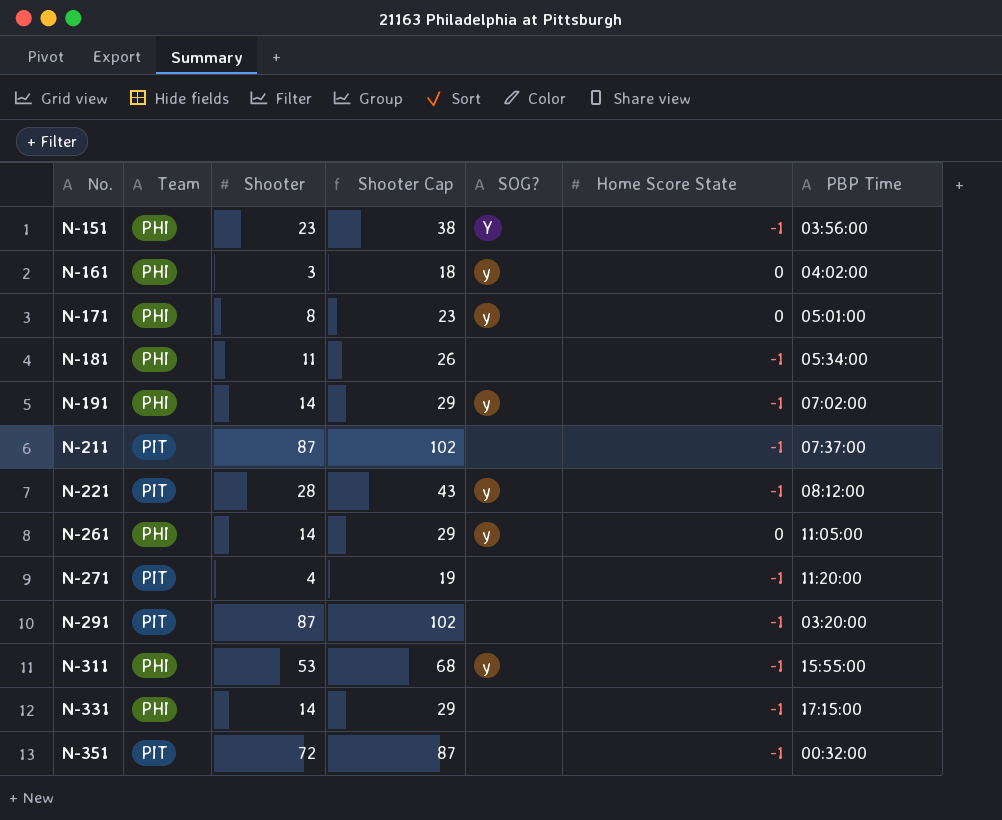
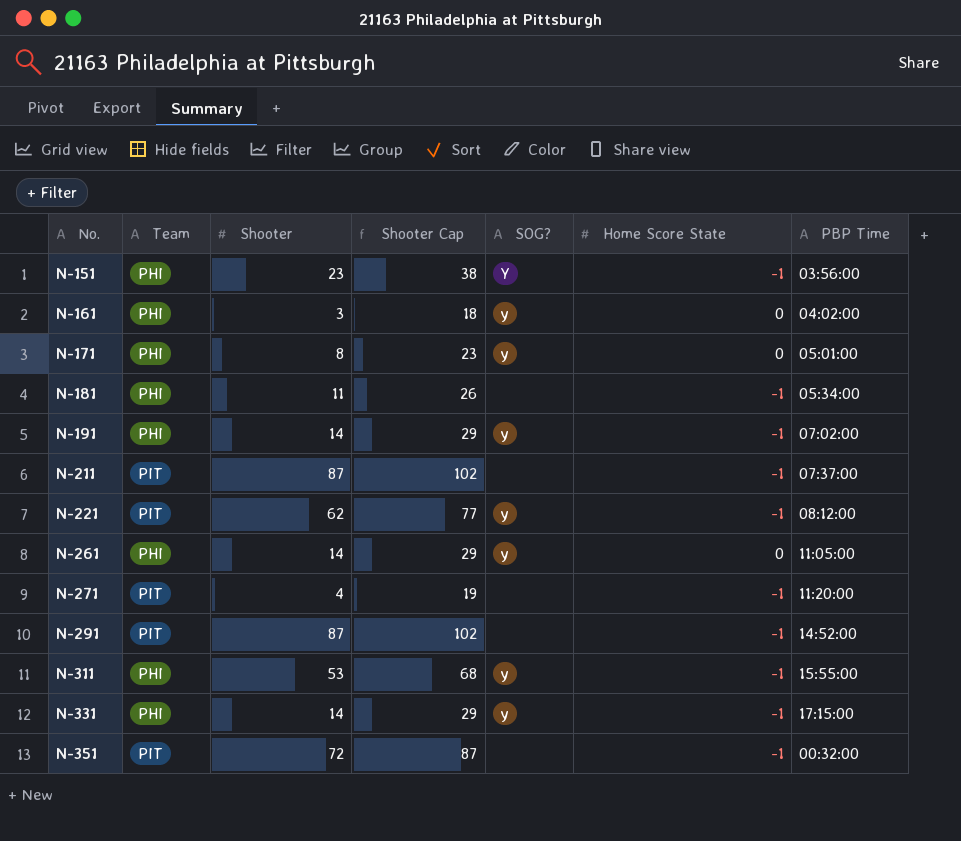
N-221 | Shooter: 28 -> 62
N-221 | Shooter Cap: 43 -> 77
N-291 | PBP Time: 03:20:00 -> 14:52:00
N-331 | SOG?: none -> y

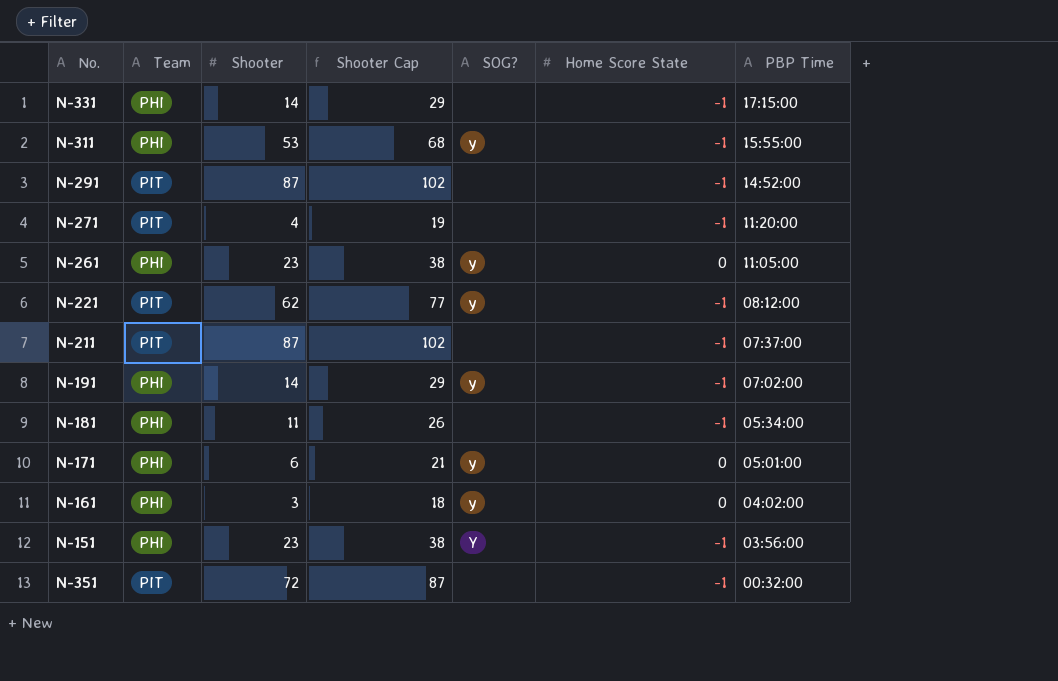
row order: No. ascending -> PBP Time descending
N-331 | SOG?: y -> none
N-261 | Shooter: 14 -> 23
N-261 | Shooter Cap: 29 -> 38
N-171 | Shooter: 8 -> 6
N-171 | Shooter Cap: 23 -> 21

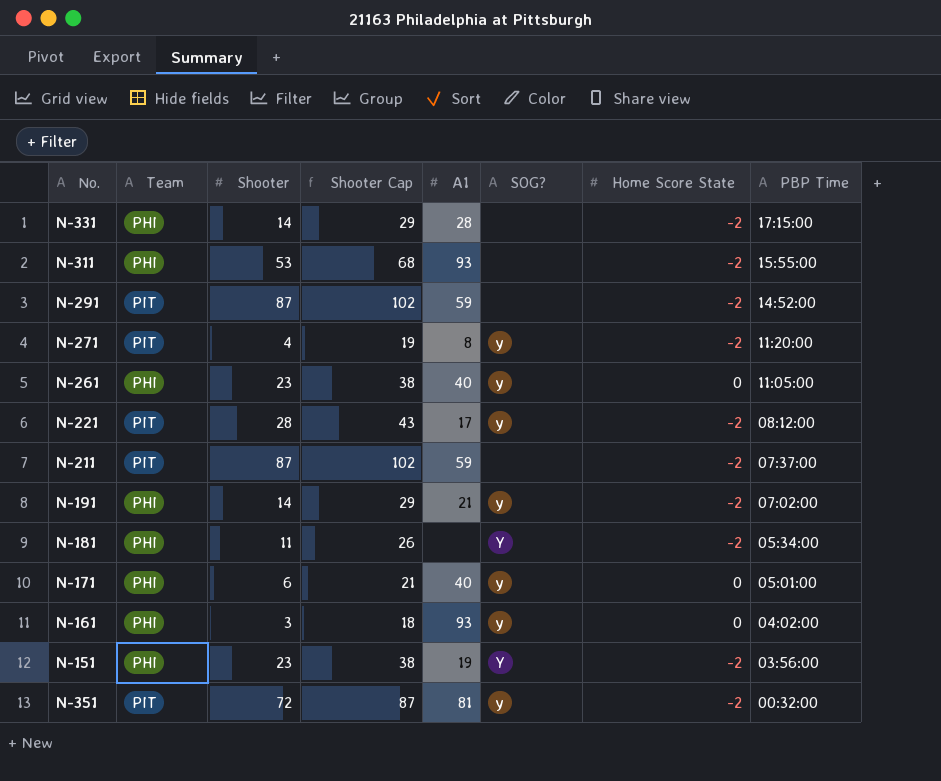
column A1 | position: none -> 5
N-331 | Home Score State: -1 -> -2
N-311 | SOG?: y -> none
N-311 | Home Score State: -1 -> -2
N-291 | Home Score State: -1 -> -2
N-271 | SOG?: none -> y
N-271 | Home Score State: -1 -> -2
N-221 | Shooter: 62 -> 28
N-221 | Shooter Cap: 77 -> 43
N-221 | Home Score State: -1 -> -2
N-211 | Home Score State: -1 -> -2
N-191 | Home Score State: -1 -> -2
N-181 | SOG?: none -> Y
N-181 | Home Score State: -1 -> -2
N-151 | Home Score State: -1 -> -2
N-351 | SOG?: none -> y
N-351 | Home Score State: -1 -> -2

